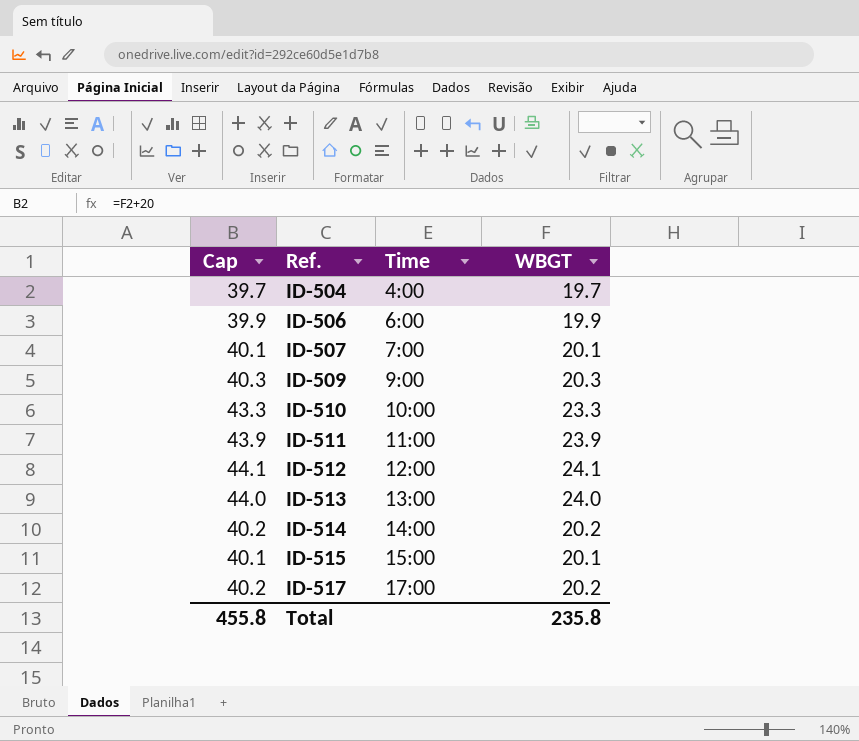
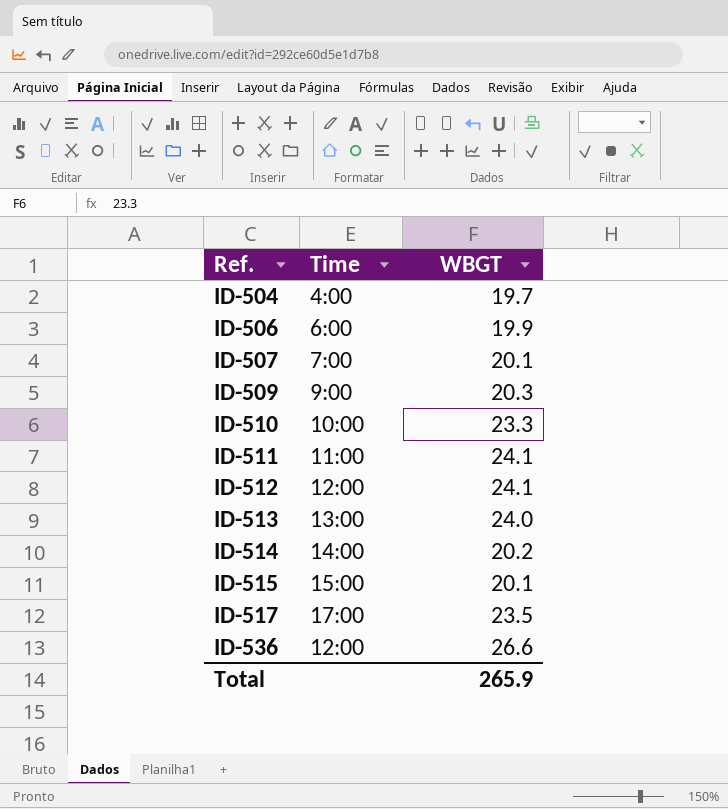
column Cap | formula: [WBGT] + 20 -> none
ID-511 | WBGT: 23.9 -> 24.1
ID-517 | WBGT: 20.2 -> 23.5
row ID-536: none -> 12:00 | 26.6
Total | WBGT: 235.8 -> 265.9

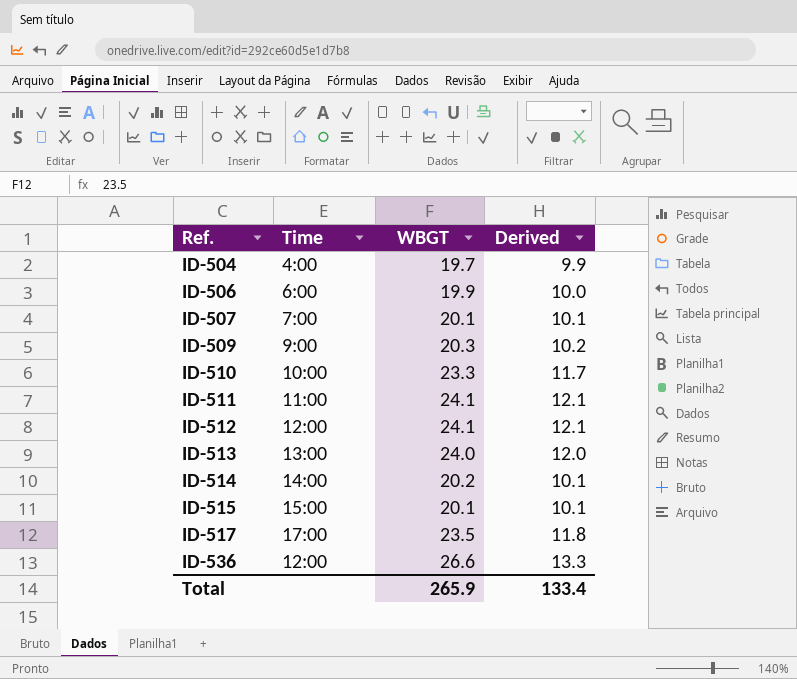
column Derived | formula: none -> [WBGT] * 0.5

